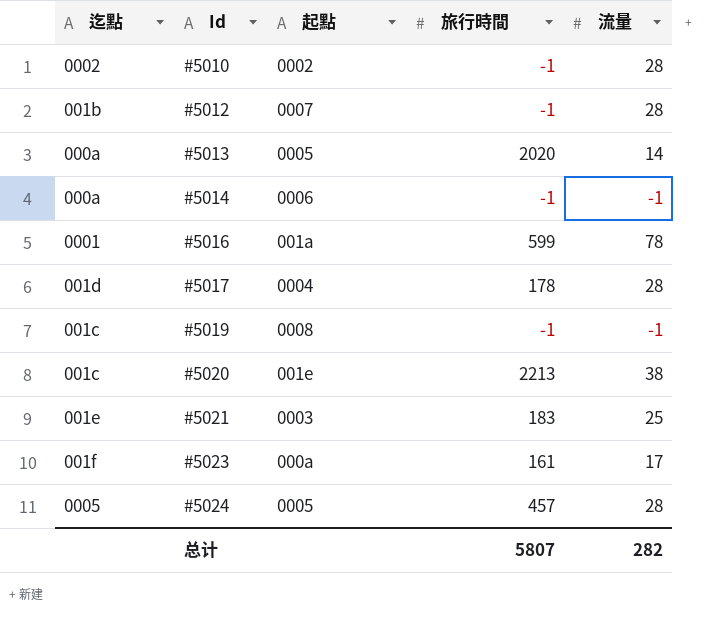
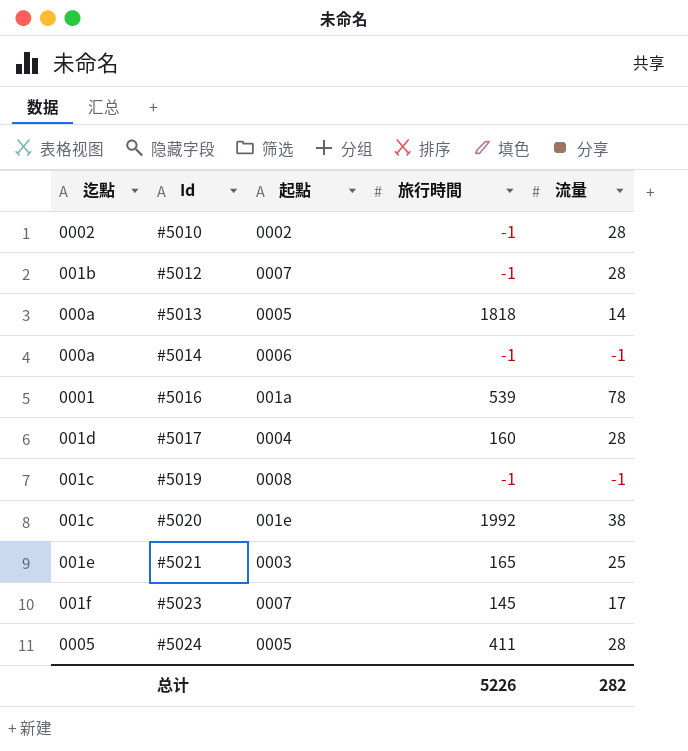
#5013 | 旅行時間: 2020 -> 1818
#5016 | 旅行時間: 599 -> 539
#5017 | 旅行時間: 178 -> 160
#5020 | 旅行時間: 2213 -> 1992
#5021 | 旅行時間: 183 -> 165
#5023 | 起點: 000a -> 0007
#5023 | 旅行時間: 161 -> 145
#5024 | 旅行時間: 457 -> 411
总计 | 旅行時間: 5807 -> 5226

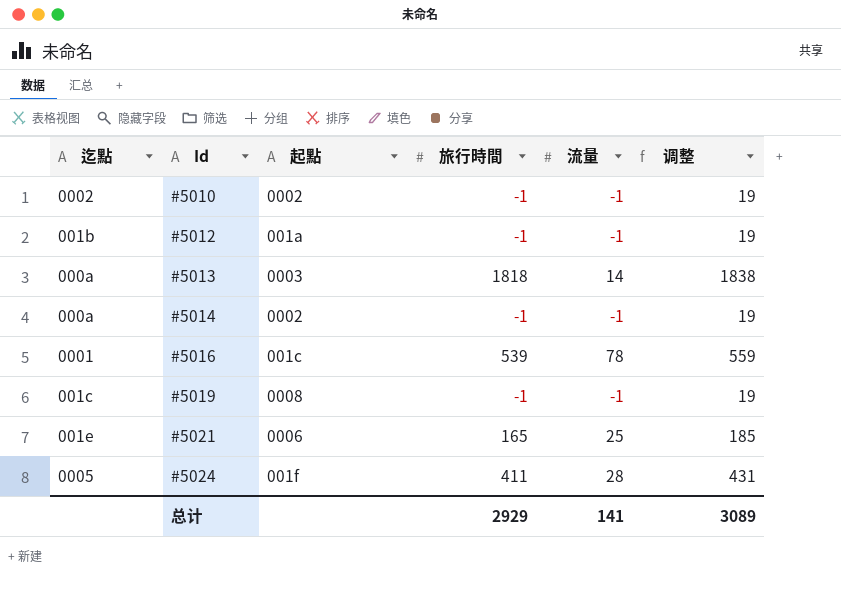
column 调整 | formula: none -> [旅行時間] + 20
row #5017: 001d | 0004 | 160 | 28 -> none
row #5020: 001c | 001e | 1992 | 38 -> none
row #5023: 001f | 0007 | 145 | 17 -> none
#5010 | 流量: 28 -> -1
#5012 | 起點: 0007 -> 001a
#5012 | 流量: 28 -> -1
#5013 | 起點: 0005 -> 0003
#5014 | 起點: 0006 -> 0002
#5016 | 起點: 001a -> 001c
#5021 | 起點: 0003 -> 0006
#5024 | 起點: 0005 -> 001f
总计 | 旅行時間: 5226 -> 2929
总计 | 流量: 282 -> 141

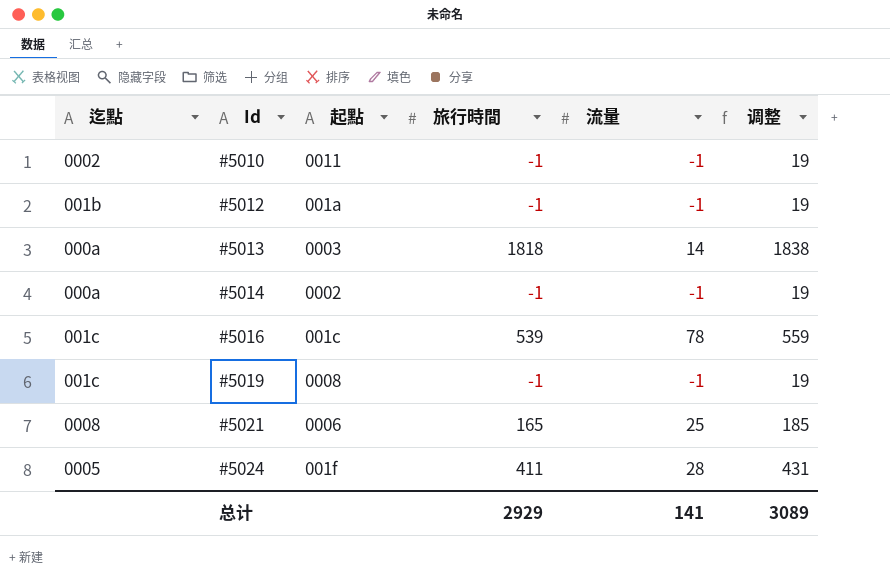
#5010 | 起點: 0002 -> 0011
#5016 | 迄點: 0001 -> 001c
#5021 | 迄點: 001e -> 0008

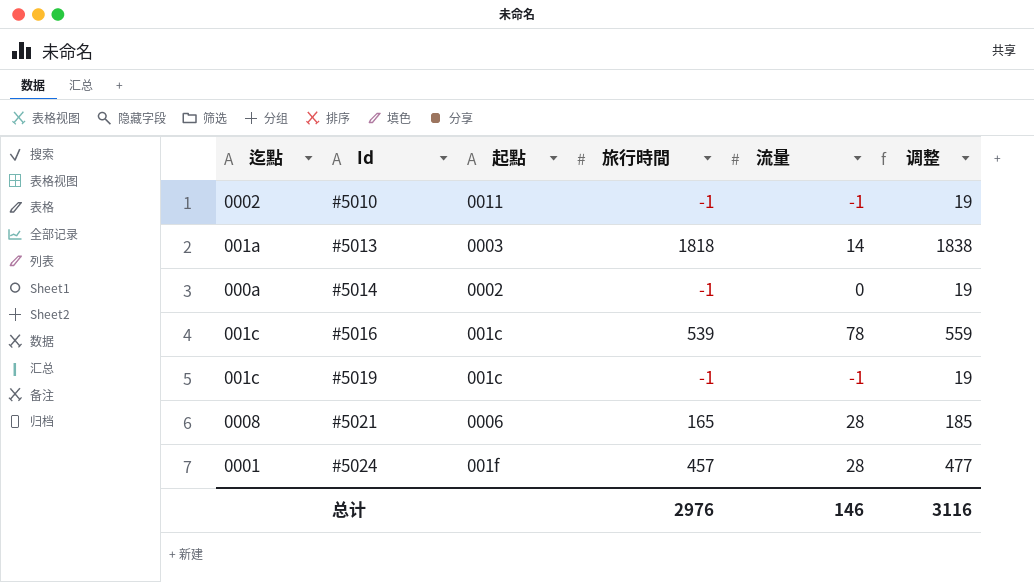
row #5012: 001b | 001a | -1 | -1 | 19 -> none
#5013 | 迄點: 000a -> 001a
#5014 | 流量: -1 -> 0
#5019 | 起點: 0008 -> 001c
#5021 | 流量: 25 -> 28
#5024 | 迄點: 0005 -> 0001
#5024 | 旅行時間: 411 -> 457
#5024 | 调整: 431 -> 477
总计 | 旅行時間: 2929 -> 2976
总计 | 流量: 141 -> 146
总计 | 调整: 3089 -> 3116

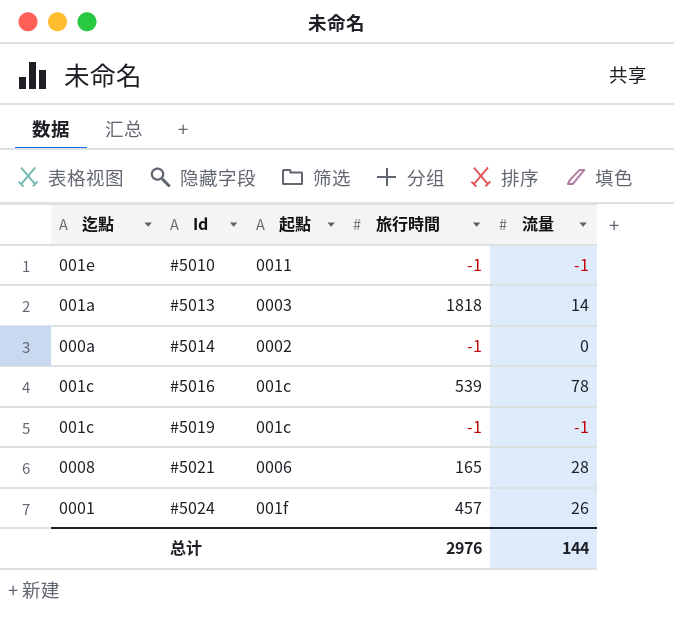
column 调整 | formula: [旅行時間] + 20 -> none
#5010 | 迄點: 0002 -> 001e
#5024 | 流量: 28 -> 26
总计 | 流量: 146 -> 144

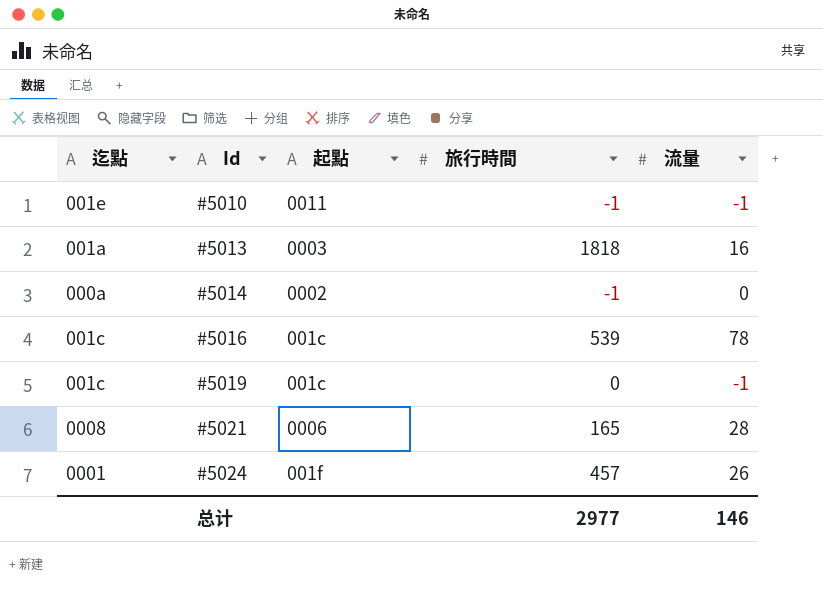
#5013 | 流量: 14 -> 16
#5019 | 旅行時間: -1 -> 0
总计 | 旅行時間: 2976 -> 2977
总计 | 流量: 144 -> 146

